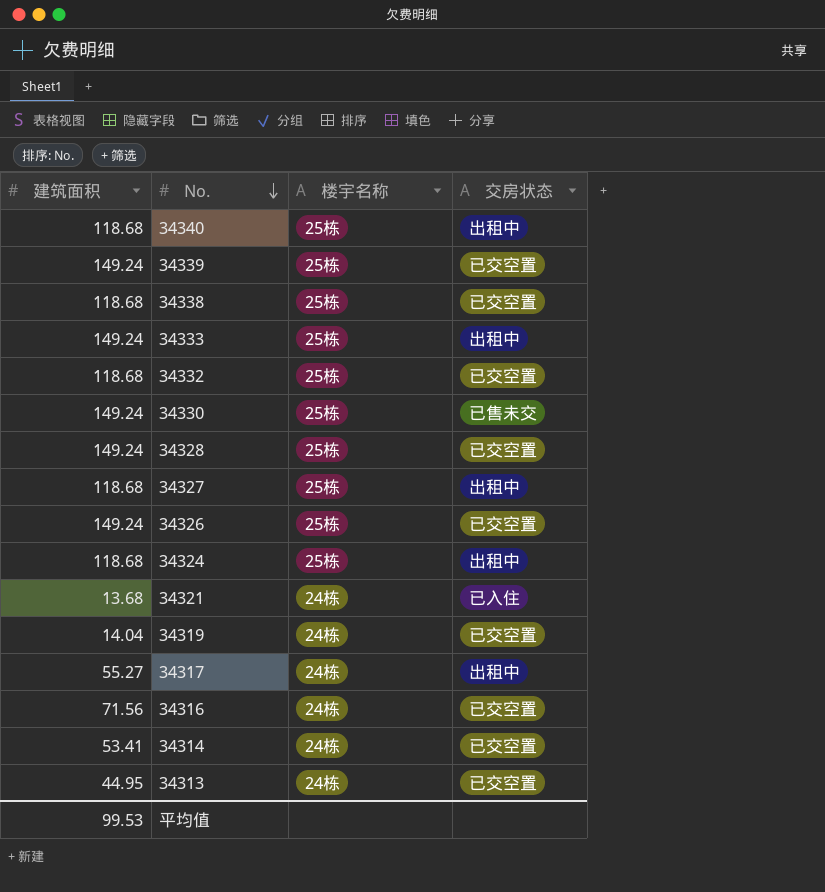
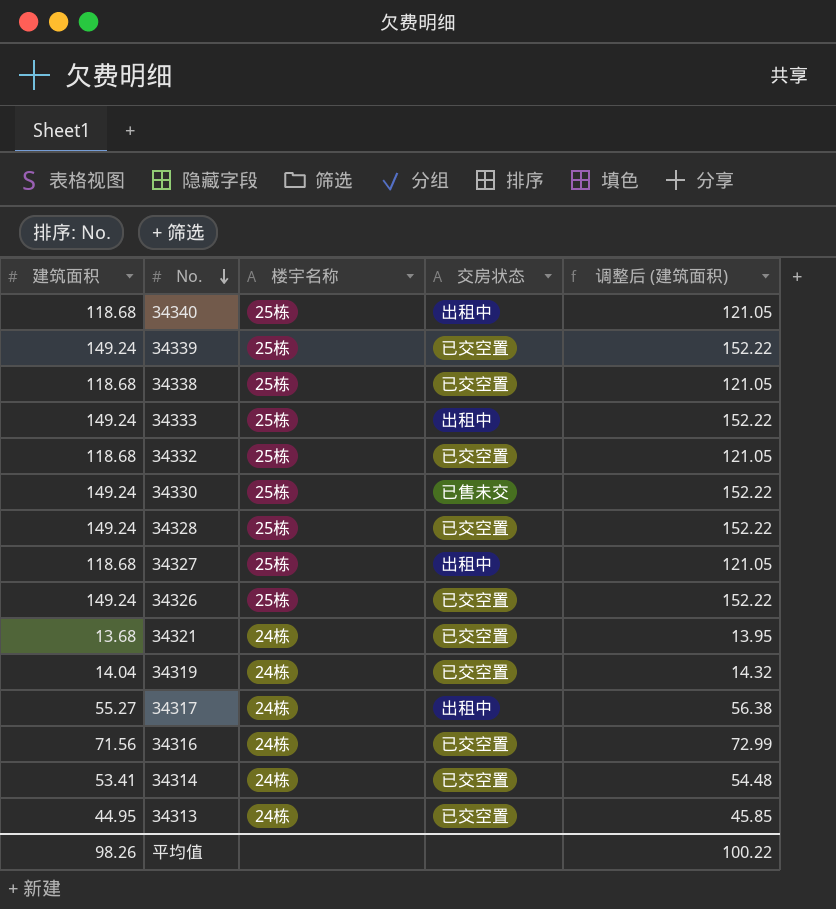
column 调整后 (建筑面积) | formula: none -> [建筑面积] * 1.02
row 34324: 118.68 | 25栋 | 出租中 -> none
34321 | 交房状态: 已入住 -> 已交空置
平均值 | 建筑面积: 99.53 -> 98.26

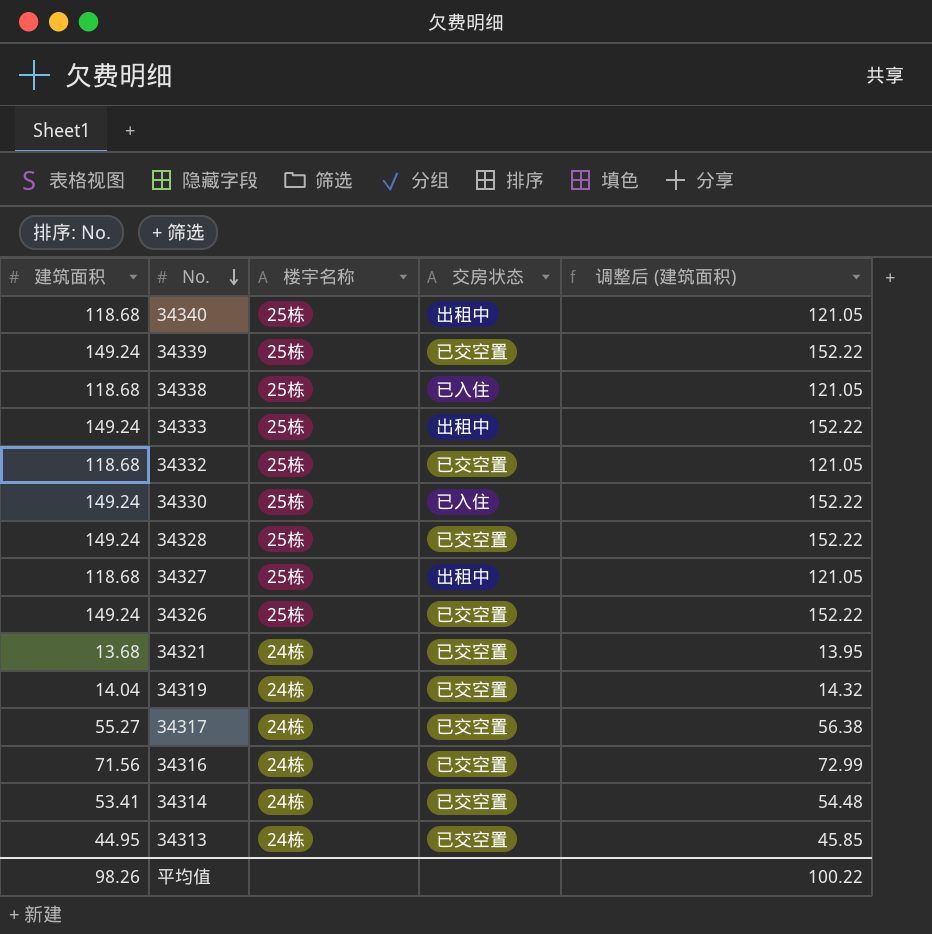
34338 | 交房状态: 已交空置 -> 已入住
34330 | 交房状态: 已售未交 -> 已入住
34317 | 交房状态: 出租中 -> 已交空置

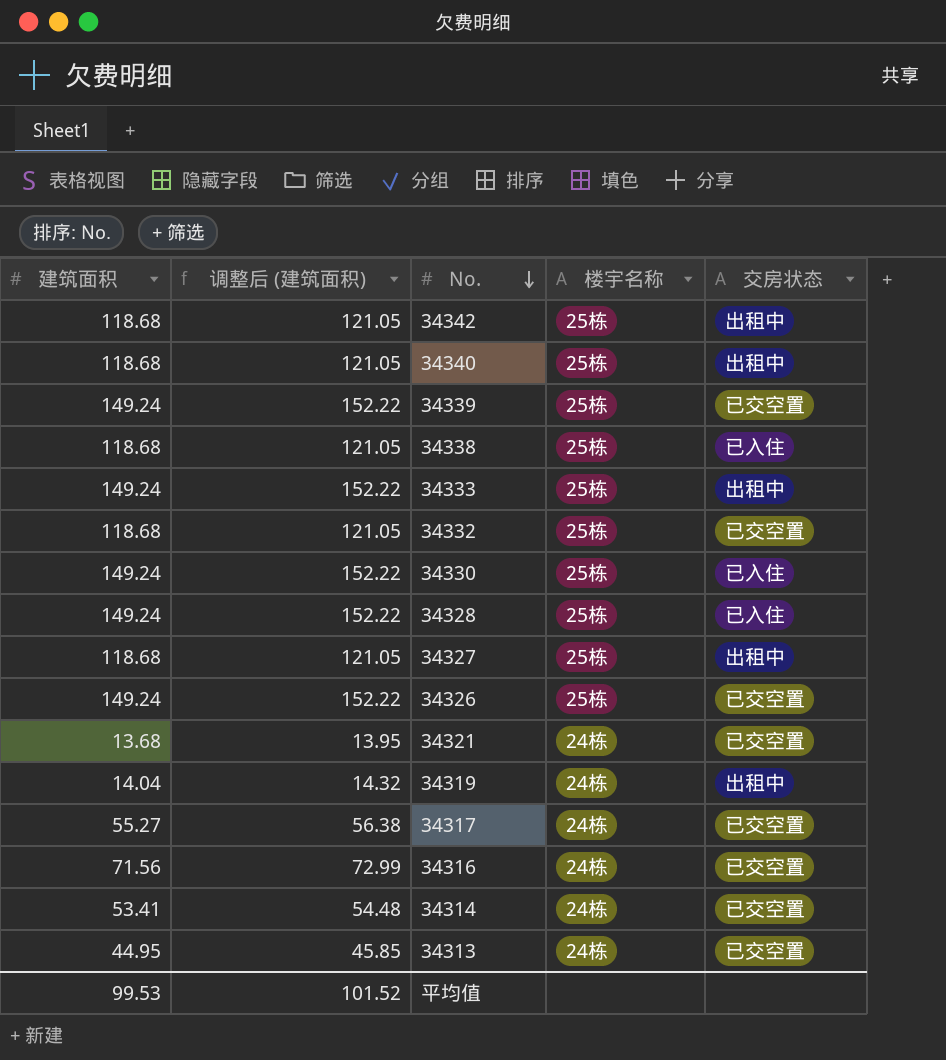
column 调整后 (建筑面积) | position: 5 -> 2
row 34342: none -> 118.68 | 121.05 | 25栋 | 出租中
34328 | 交房状态: 已交空置 -> 已入住
34319 | 交房状态: 已交空置 -> 出租中
平均值 | 建筑面积: 98.26 -> 99.53
平均值 | 调整后 (建筑面积): 100.22 -> 101.52

